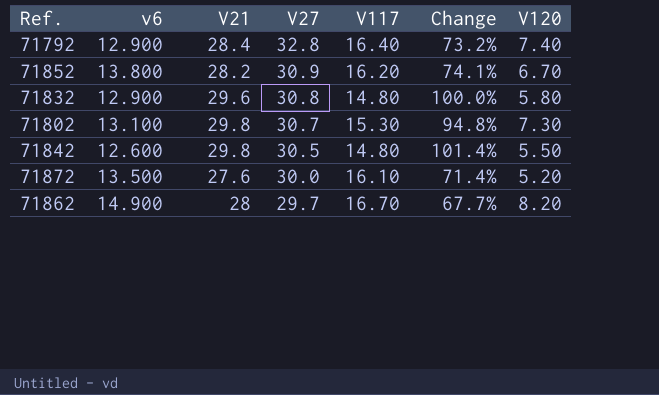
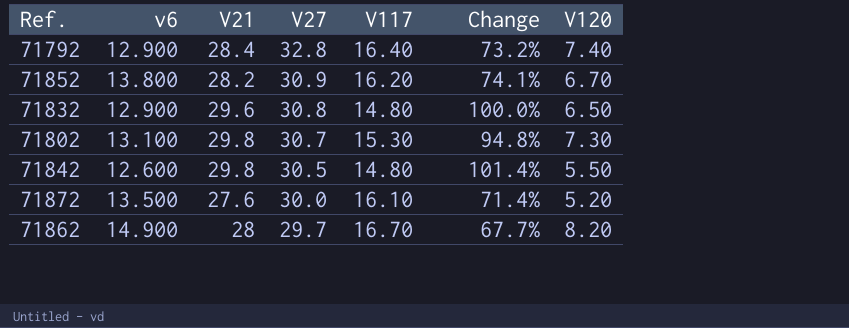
71832 | V120: 5.80 -> 6.50

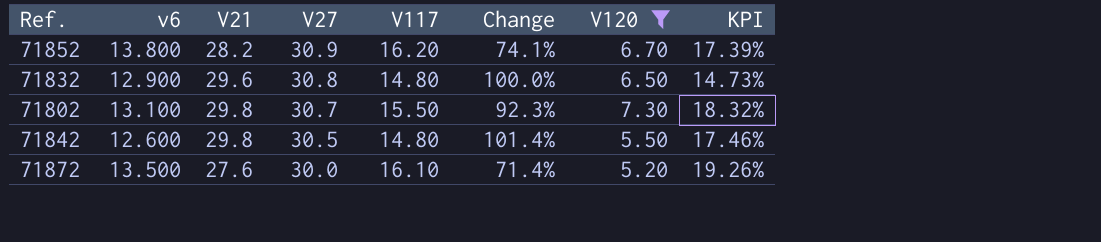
filter: none -> V120 <= 7.30
column KPI | formula: none -> ([V117] - [v6]) / [v6]
71802 | V117: 15.30 -> 15.50
71802 | Change: 94.8% -> 92.3%

